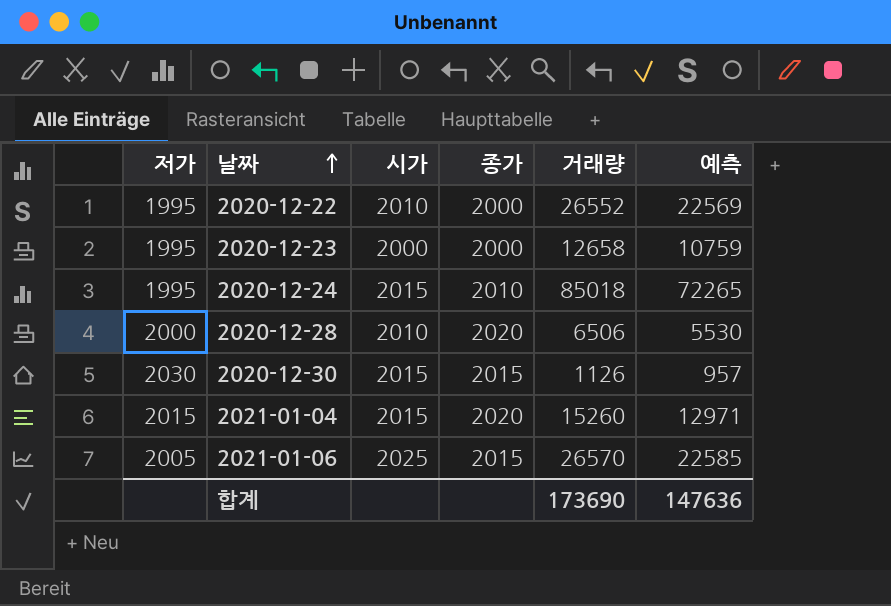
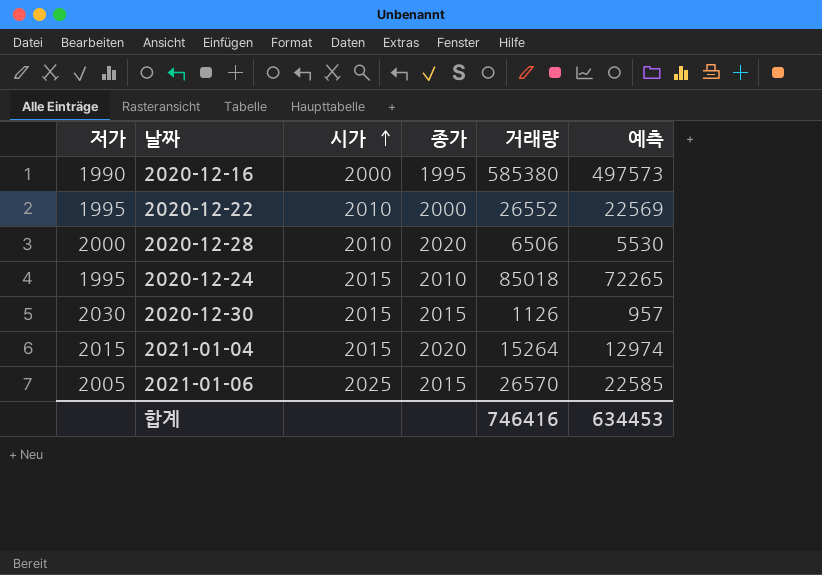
row order: 날짜 ascending -> 시가 ascending
row 2020-12-23: 1995 | 2000 | 2000 | 12658 | 10759 -> none
row 2020-12-16: none -> 1990 | 2000 | 1995 | 585380 | 497573
2021-01-04 | 거래량: 15260 -> 15264
2021-01-04 | 예측: 12971 -> 12974
합계 | 거래량: 173690 -> 746416
합계 | 예측: 147636 -> 634453

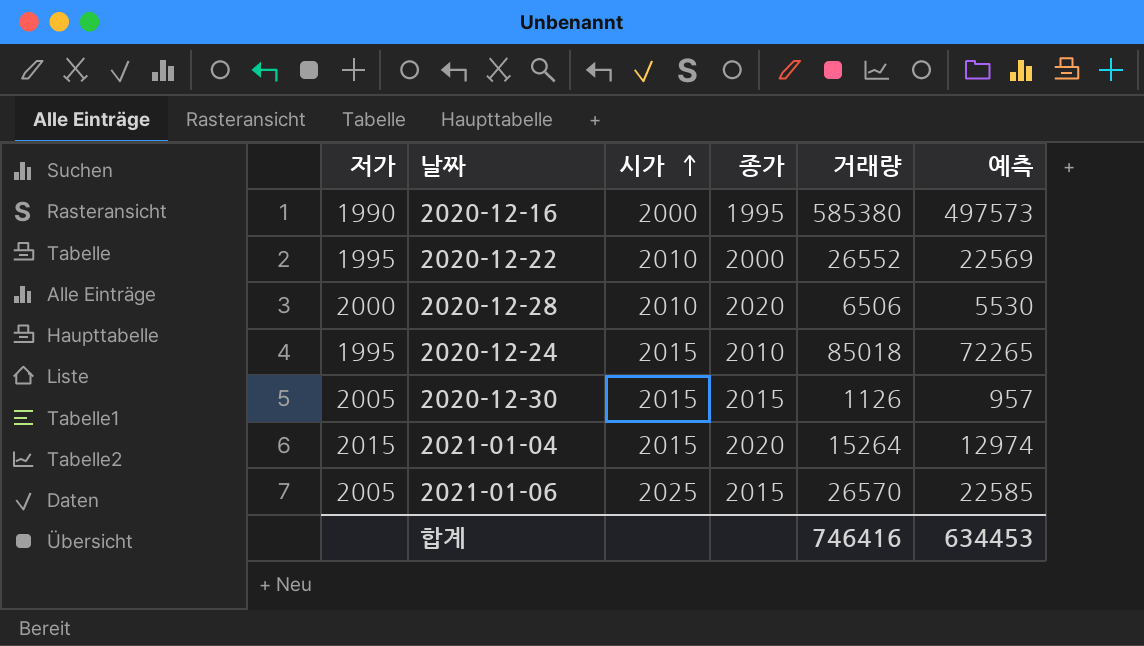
2020-12-30 | 저가: 2030 -> 2005

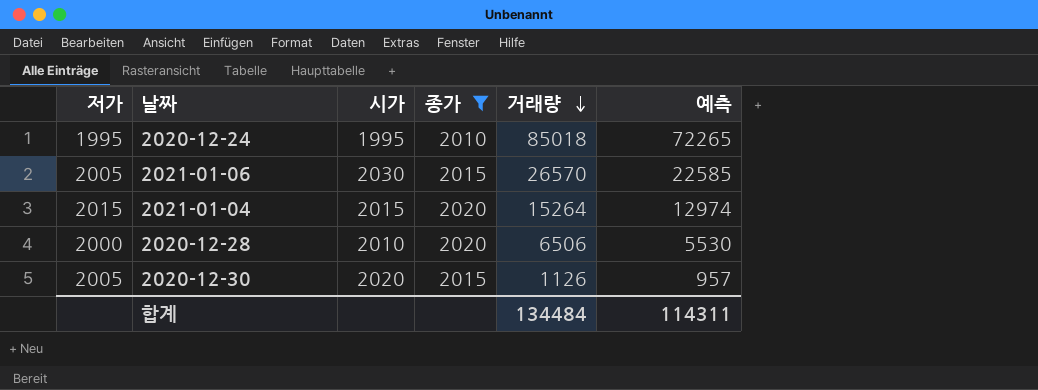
filter: none -> 종가 >= 2010
row order: 시가 ascending -> 거래량 descending
2020-12-24 | 시가: 2015 -> 1995
2021-01-06 | 시가: 2025 -> 2030
2020-12-30 | 시가: 2015 -> 2020
합계 | 거래량: 746416 -> 134484
합계 | 예측: 634453 -> 114311

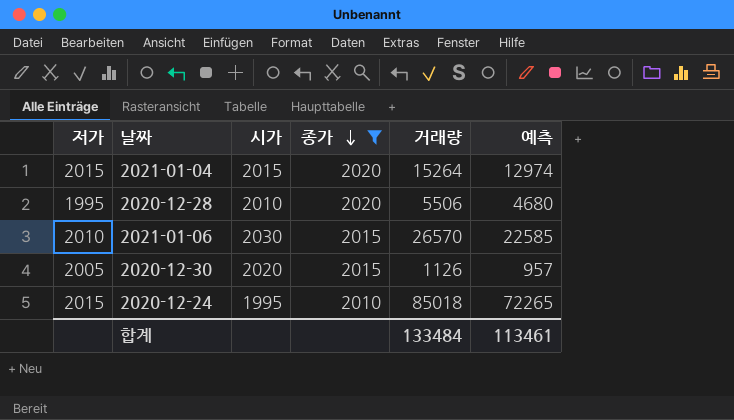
row order: 거래량 descending -> 종가 descending
2020-12-28 | 저가: 2000 -> 1995
2020-12-28 | 거래량: 6506 -> 5506
2020-12-28 | 예측: 5530 -> 4680
2021-01-06 | 저가: 2005 -> 2010
2020-12-24 | 저가: 1995 -> 2015
합계 | 거래량: 134484 -> 133484
합계 | 예측: 114311 -> 113461

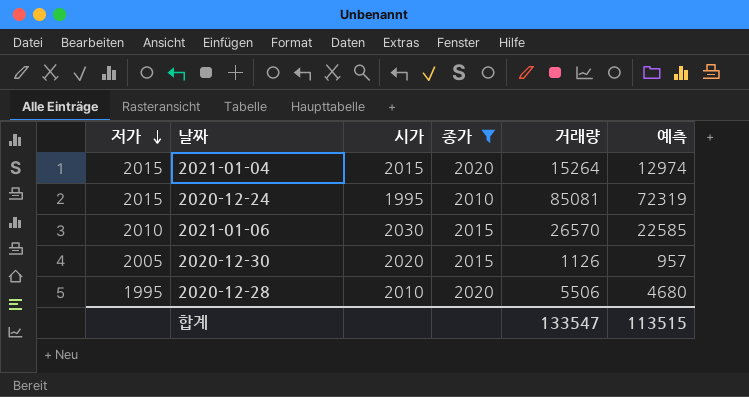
row order: 종가 descending -> 저가 descending
2020-12-24 | 거래량: 85018 -> 85081
2020-12-24 | 예측: 72265 -> 72319
합계 | 거래량: 133484 -> 133547
합계 | 예측: 113461 -> 113515

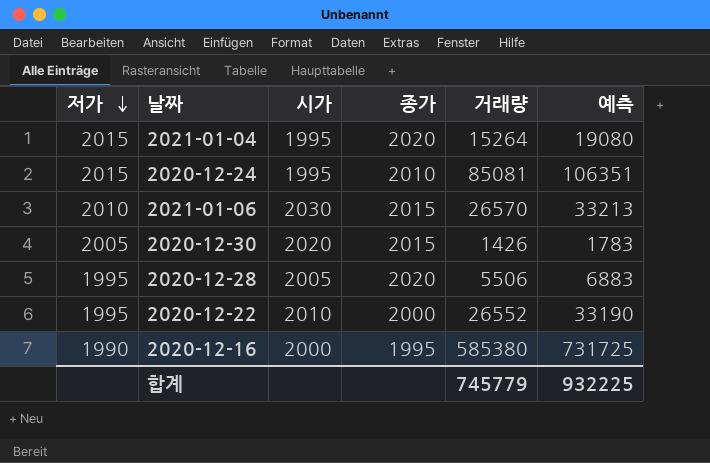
filter: 종가 >= 2010 -> none
column 예측 | formula: [거래량] * 0.85 -> [거래량] * 1.25
2021-01-04 | 시가: 2015 -> 1995
2020-12-30 | 거래량: 1126 -> 1426
2020-12-28 | 시가: 2010 -> 2005
합계 | 거래량: 133547 -> 745779
합계 | 예측: 113515 -> 932225

